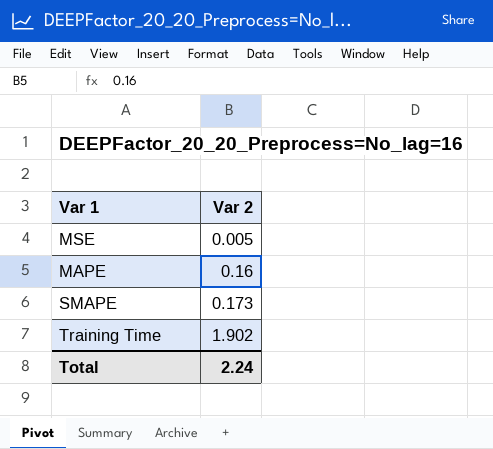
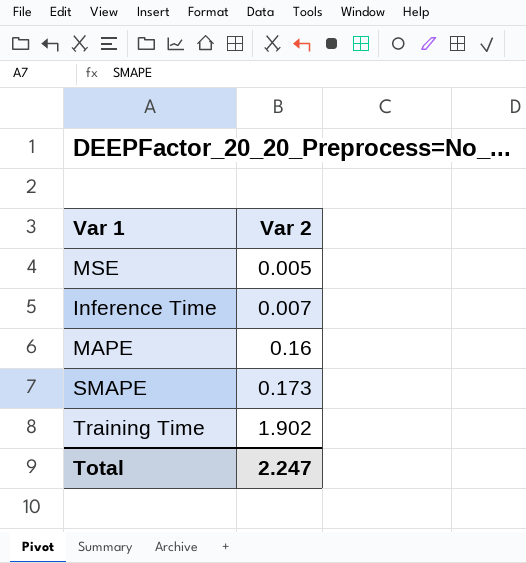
row Inference Time: none -> 0.007
Total | Var 2: 2.24 -> 2.247

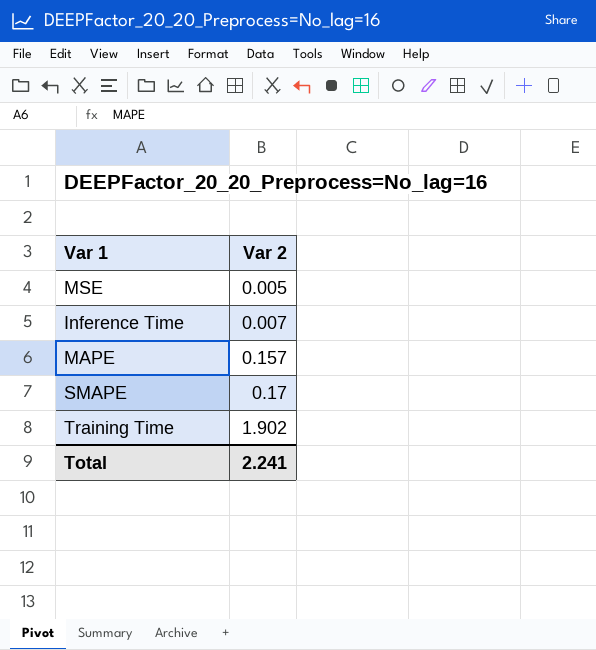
MAPE | Var 2: 0.16 -> 0.157
SMAPE | Var 2: 0.173 -> 0.17
Total | Var 2: 2.247 -> 2.241

